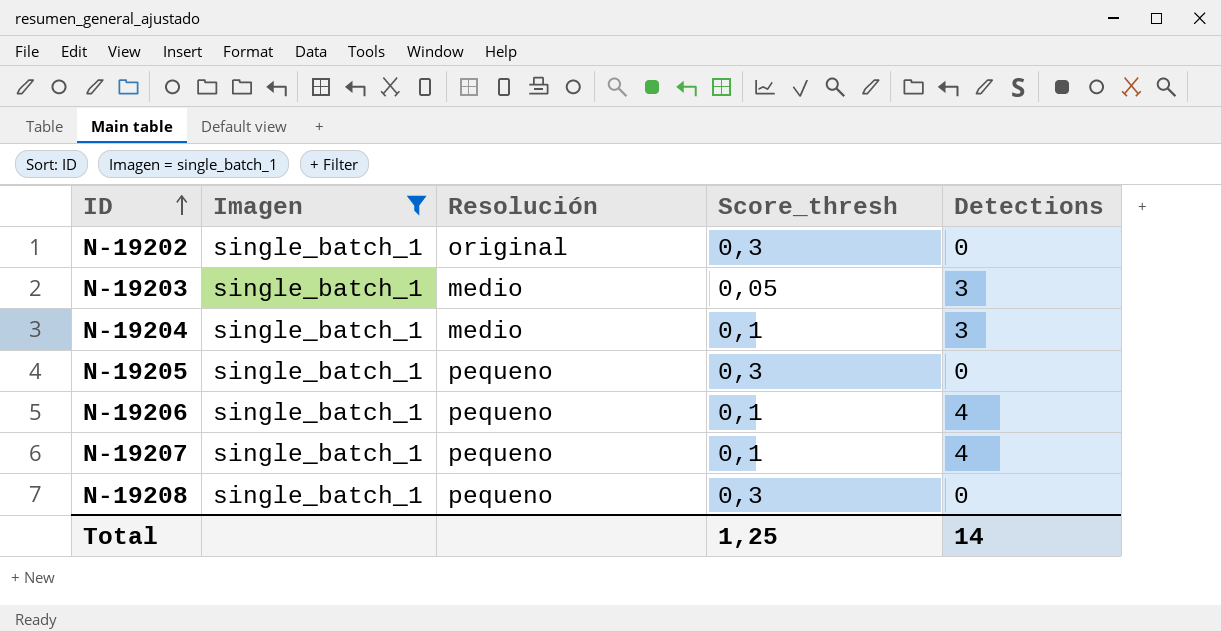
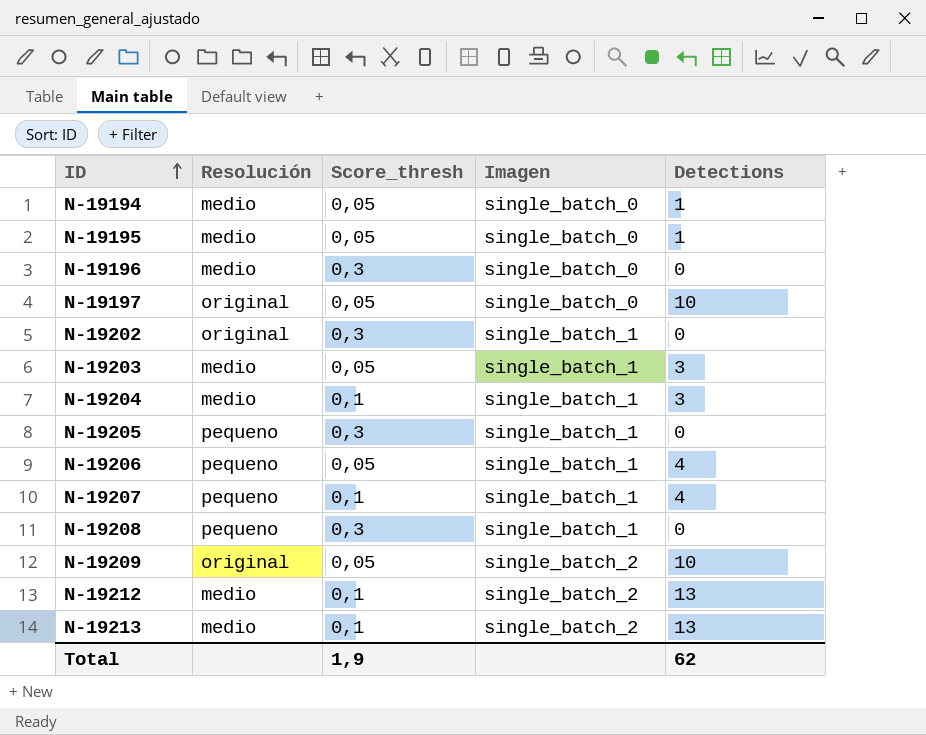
filter: Imagen = single_batch_1 -> none
column Imagen | position: 2 -> 4
N-19206 | Score_thresh: 0,1 -> 0,05
Total | Score_thresh: 1,25 -> 1,9
Total | Detections: 14 -> 62

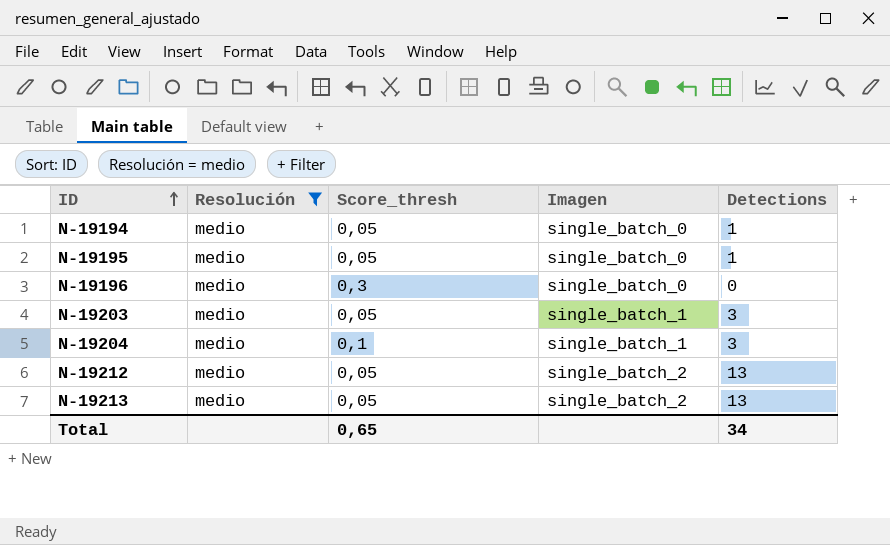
filter: none -> Resolución = medio
N-19212 | Score_thresh: 0,1 -> 0,05
N-19213 | Score_thresh: 0,1 -> 0,05
Total | Score_thresh: 1,9 -> 0,65
Total | Detections: 62 -> 34

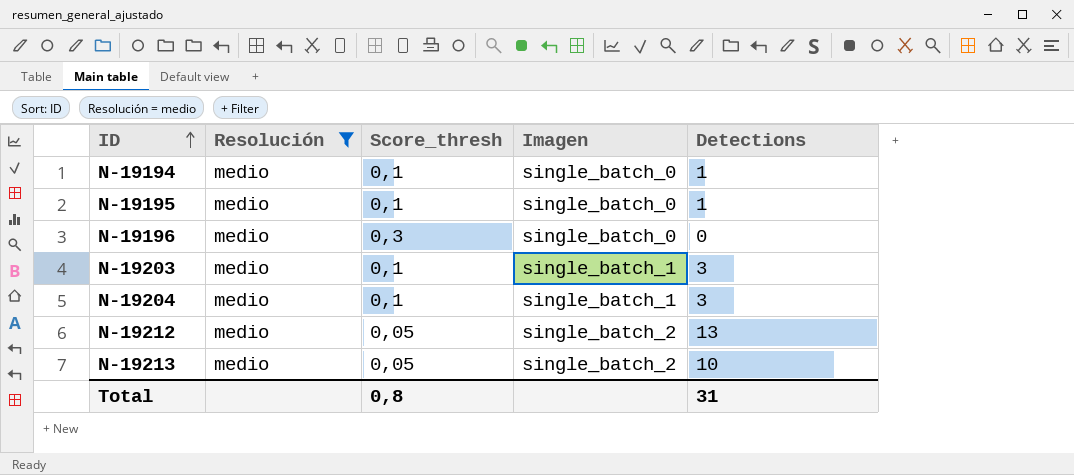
N-19194 | Score_thresh: 0,05 -> 0,1
N-19195 | Score_thresh: 0,05 -> 0,1
N-19203 | Score_thresh: 0,05 -> 0,1
N-19213 | Detections: 13 -> 10
Total | Score_thresh: 0,65 -> 0,8
Total | Detections: 34 -> 31

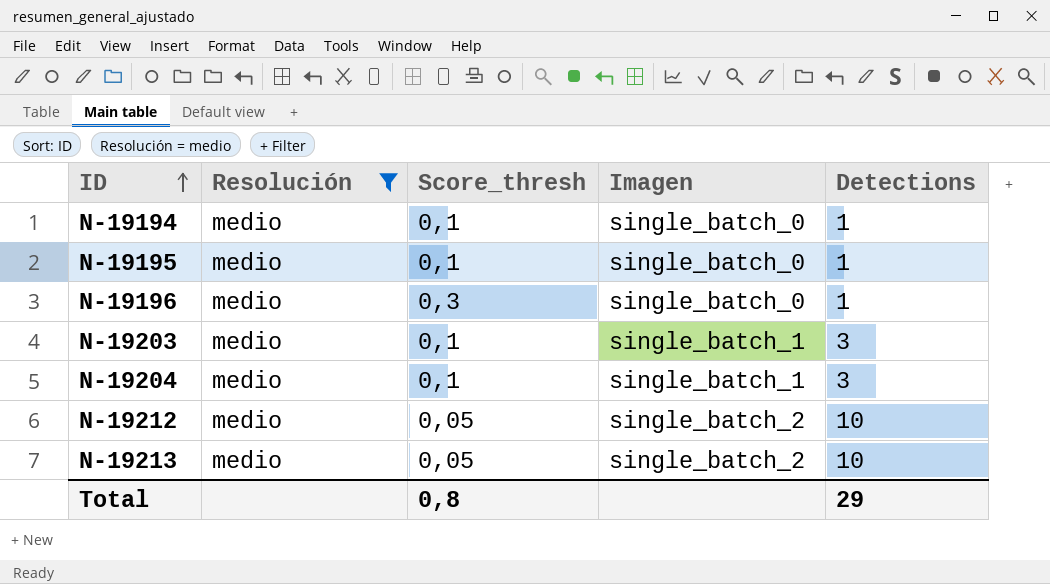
N-19196 | Detections: 0 -> 1
N-19212 | Detections: 13 -> 10
Total | Detections: 31 -> 29

